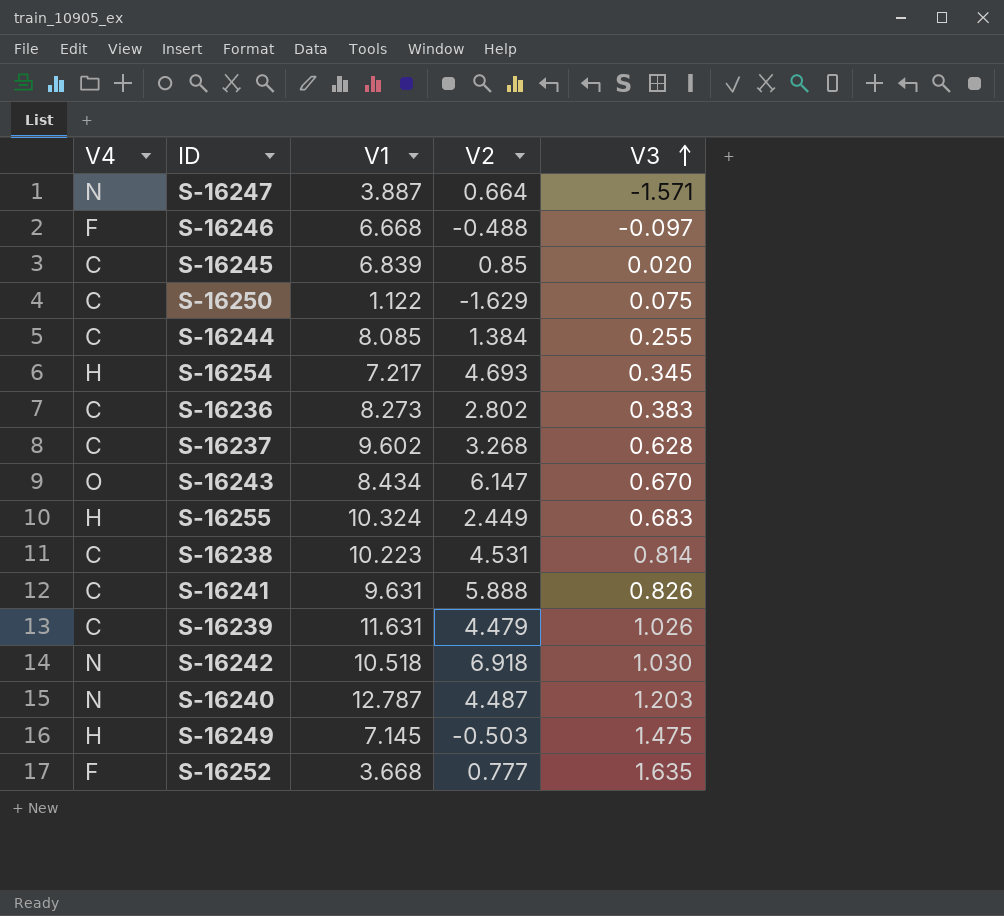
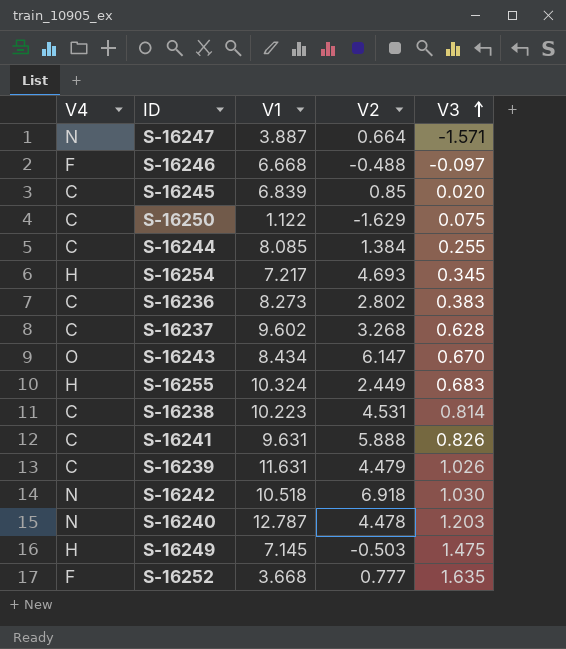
S-16240 | V2: 4.487 -> 4.478

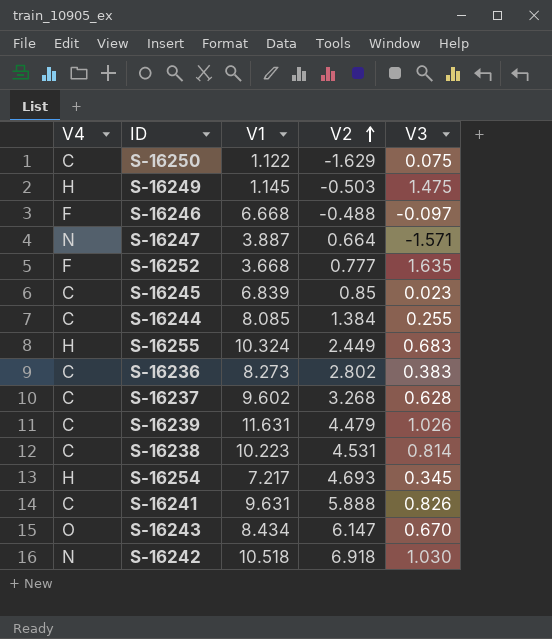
row order: V3 ascending -> V2 ascending
row S-16240: N | 12.787 | 4.478 | 1.203 -> none
S-16249 | V1: 7.145 -> 1.145
S-16245 | V3: 0.020 -> 0.023

